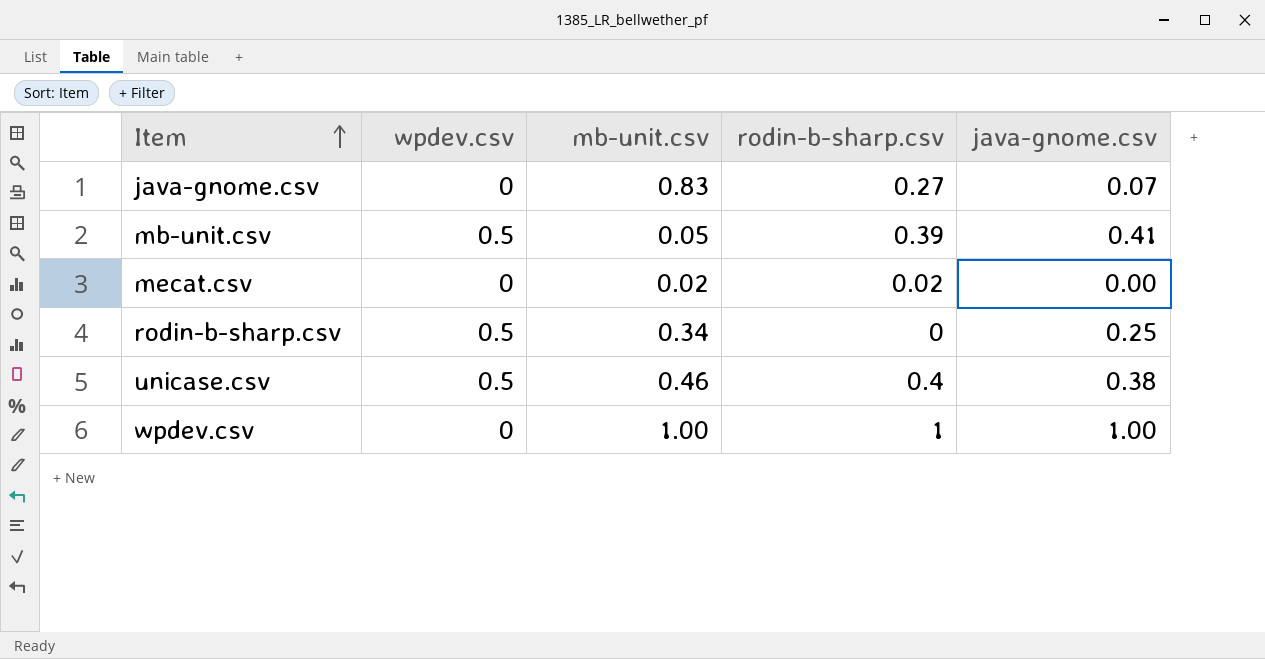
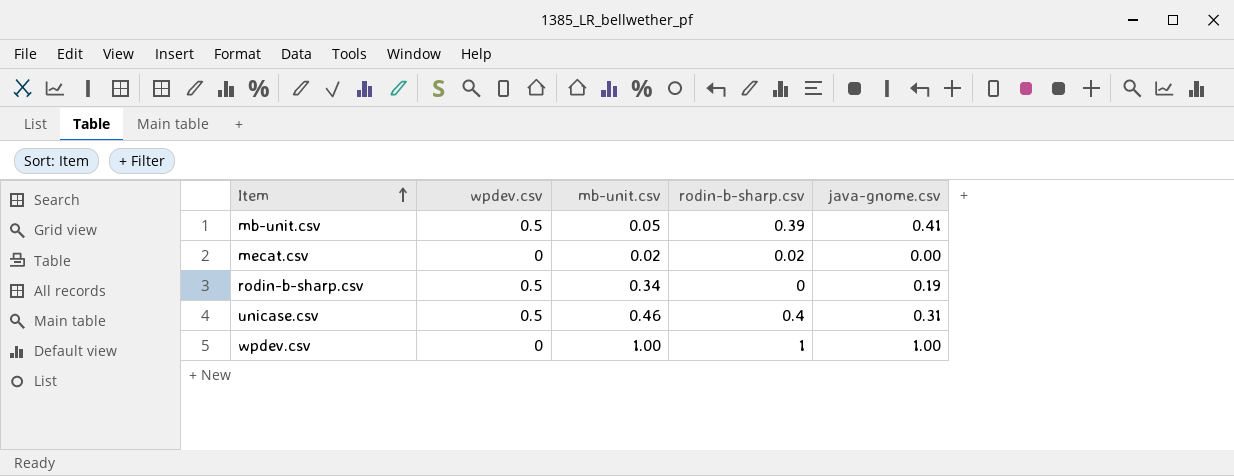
row java-gnome.csv: 0 | 0.83 | 0.27 | 0.07 -> none
rodin-b-sharp.csv | java-gnome.csv: 0.25 -> 0.19
unicase.csv | java-gnome.csv: 0.38 -> 0.31

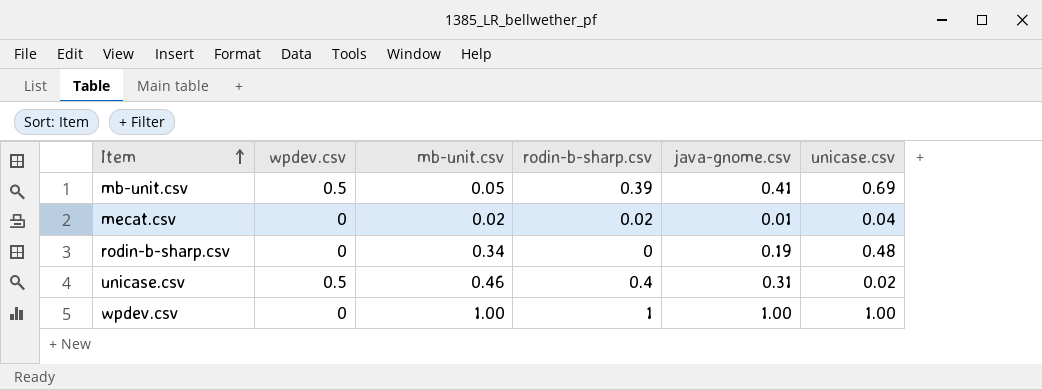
column unicase.csv | position: none -> 6
mecat.csv | java-gnome.csv: 0.00 -> 0.01
rodin-b-sharp.csv | wpdev.csv: 0.5 -> 0

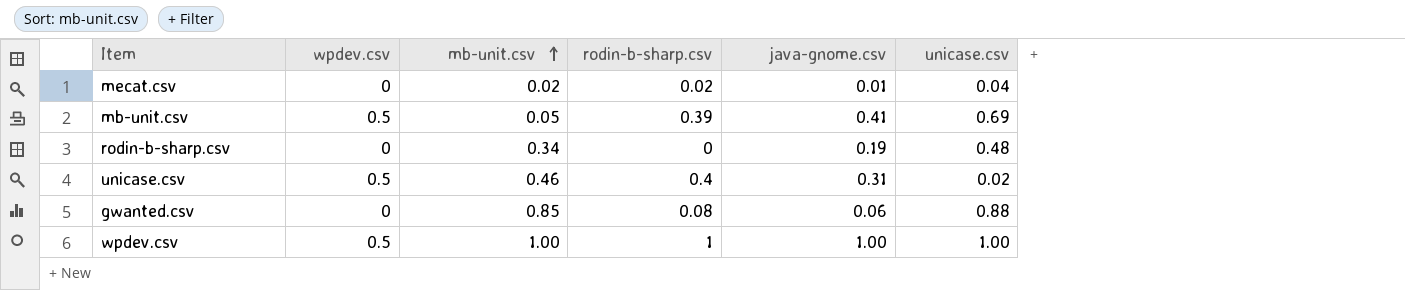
row order: Item ascending -> mb-unit.csv ascending
row gwanted.csv: none -> 0 | 0.85 | 0.08 | 0.06 | 0.88
wpdev.csv | wpdev.csv: 0 -> 0.5

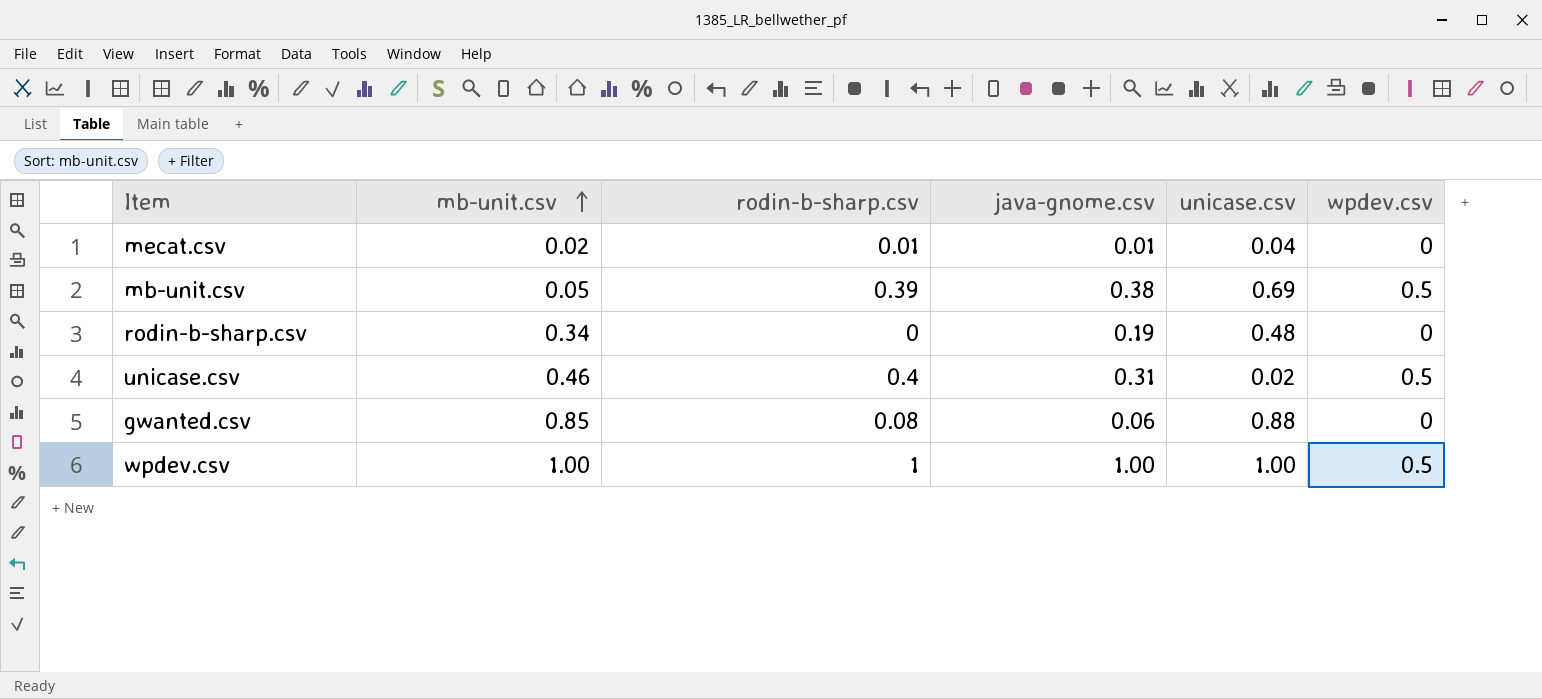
column wpdev.csv | position: 2 -> 6
mecat.csv | rodin-b-sharp.csv: 0.02 -> 0.01
mb-unit.csv | java-gnome.csv: 0.41 -> 0.38

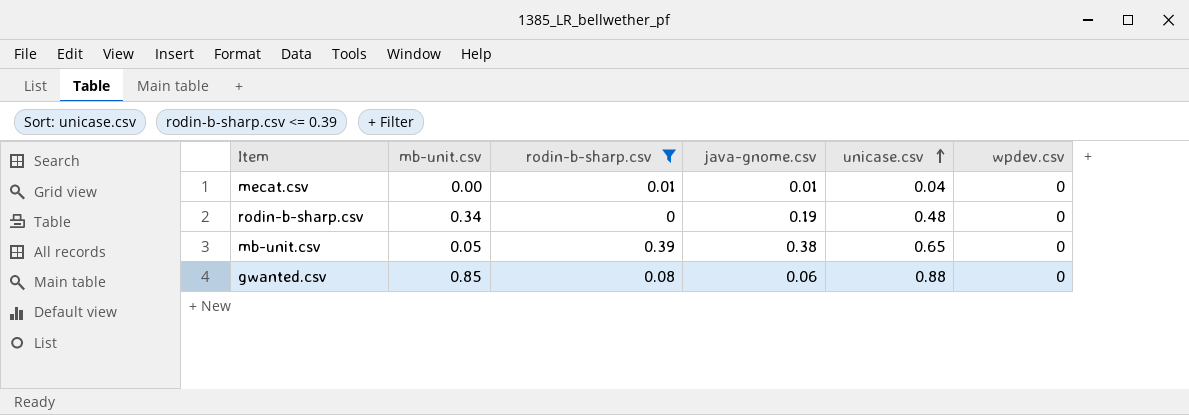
filter: none -> rodin-b-sharp.csv <= 0.39
row order: mb-unit.csv ascending -> unicase.csv ascending
mecat.csv | mb-unit.csv: 0.02 -> 0.00
mb-unit.csv | unicase.csv: 0.69 -> 0.65
mb-unit.csv | wpdev.csv: 0.5 -> 0

